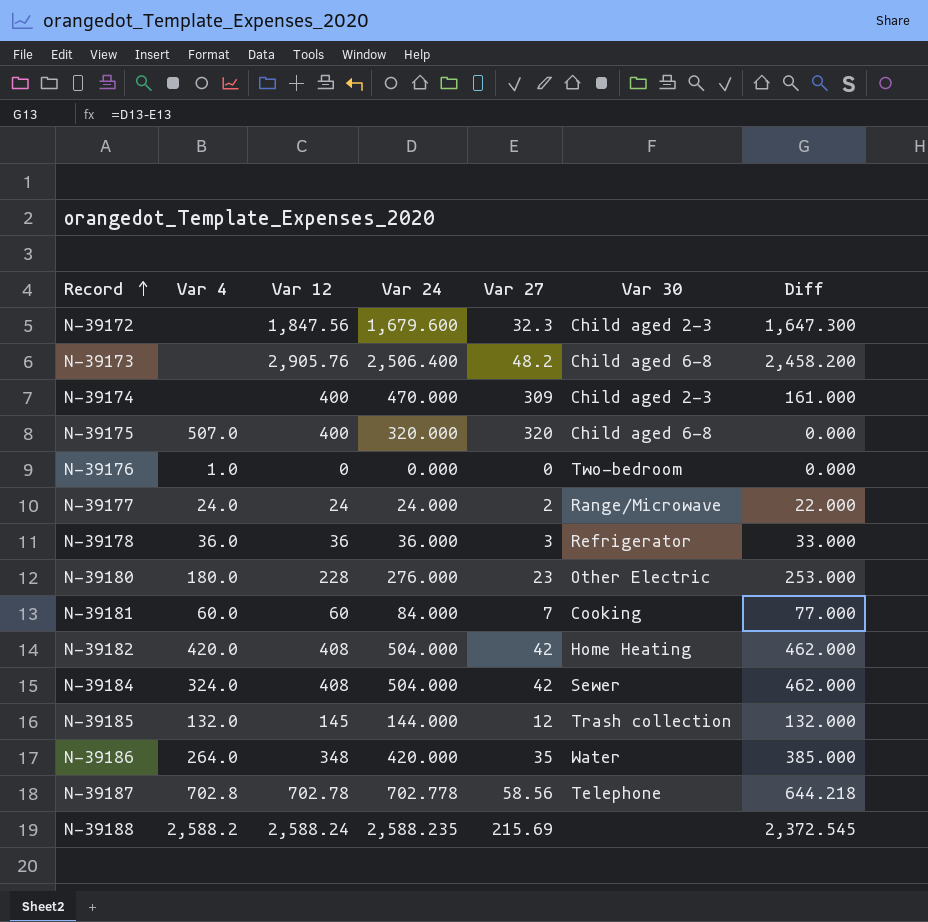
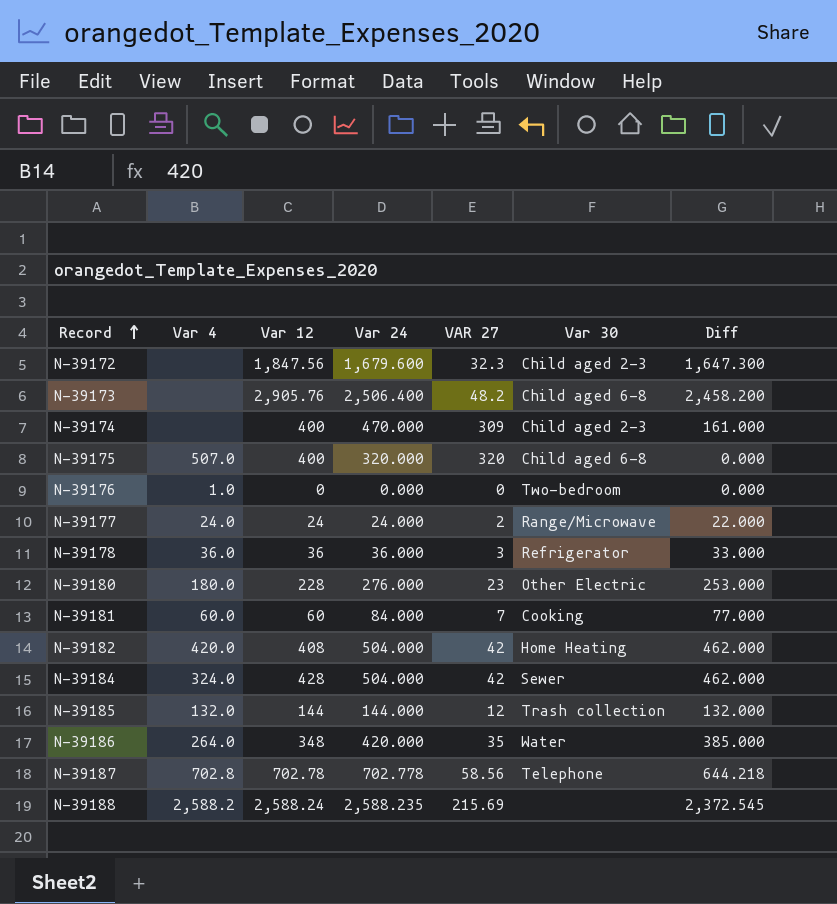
column name: Var 27 -> VAR 27
N-39184 | Var 12: 408 -> 428
N-39185 | Var 12: 145 -> 144

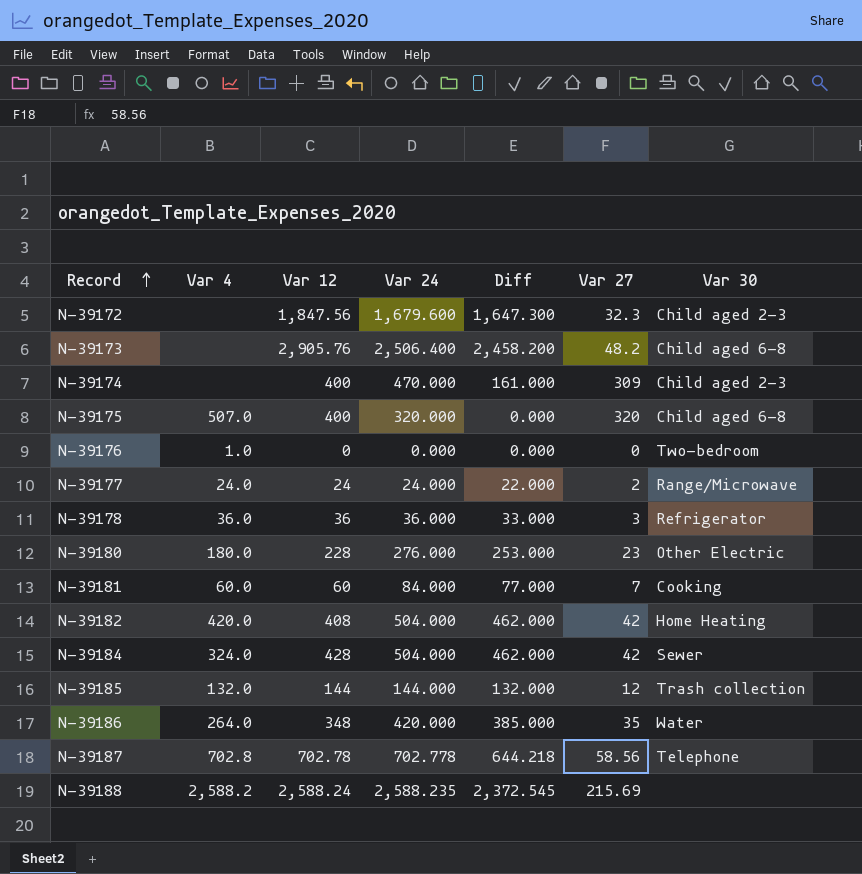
column Diff | position: 7 -> 5
column name: VAR 27 -> Var 27

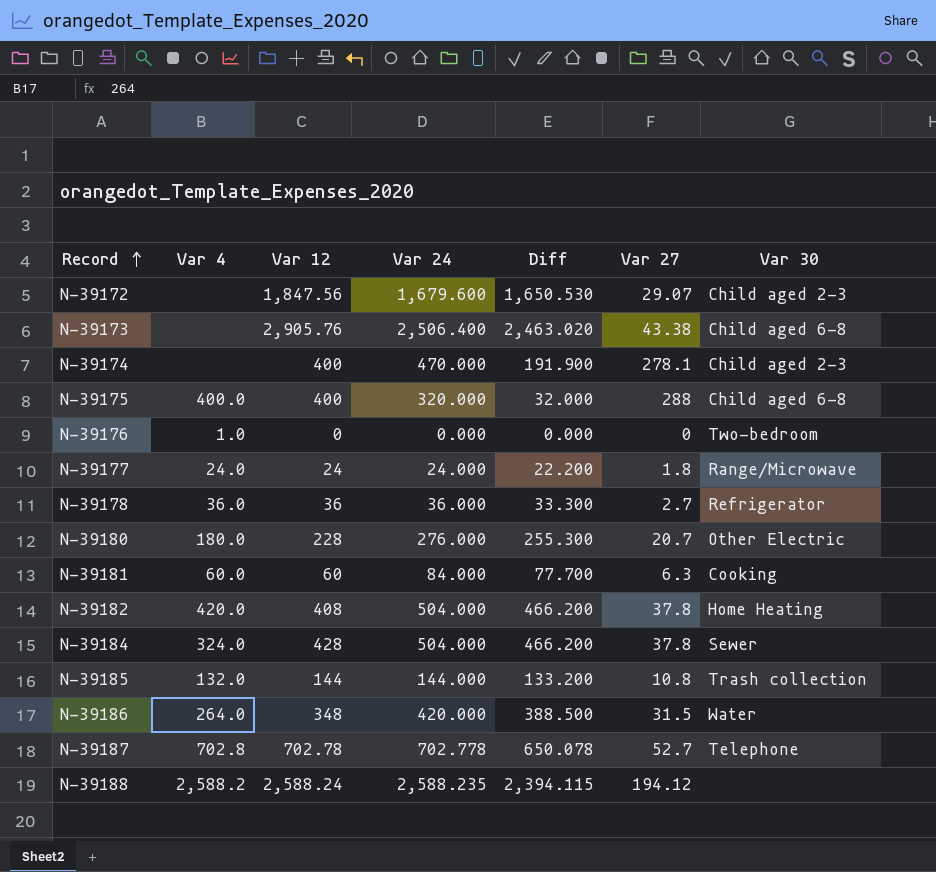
N-39172 | Diff: 1,647.300 -> 1,650.530
N-39172 | Var 27: 32.3 -> 29.07
N-39173 | Diff: 2,458.200 -> 2,463.020
N-39173 | Var 27: 48.2 -> 43.38
N-39174 | Diff: 161.000 -> 191.900
N-39174 | Var 27: 309 -> 278.1
N-39175 | Var 4: 507.0 -> 400.0
N-39175 | Diff: 0.000 -> 32.000
N-39175 | Var 27: 320 -> 288
N-39177 | Diff: 22.000 -> 22.200
N-39177 | Var 27: 2 -> 1.8
N-39178 | Diff: 33.000 -> 33.300
N-39178 | Var 27: 3 -> 2.7
N-39180 | Diff: 253.000 -> 255.300
N-39180 | Var 27: 23 -> 20.7
N-39181 | Diff: 77.000 -> 77.700
N-39181 | Var 27: 7 -> 6.3
N-39182 | Diff: 462.000 -> 466.200
N-39182 | Var 27: 42 -> 37.8
N-39184 | Diff: 462.000 -> 466.200
N-39184 | Var 27: 42 -> 37.8
N-39185 | Diff: 132.000 -> 133.200
N-39185 | Var 27: 12 -> 10.8
N-39186 | Diff: 385.000 -> 388.500
N-39186 | Var 27: 35 -> 31.5
N-39187 | Diff: 644.218 -> 650.078
N-39187 | Var 27: 58.56 -> 52.7
N-39188 | Diff: 2,372.545 -> 2,394.115
N-39188 | Var 27: 215.69 -> 194.12

